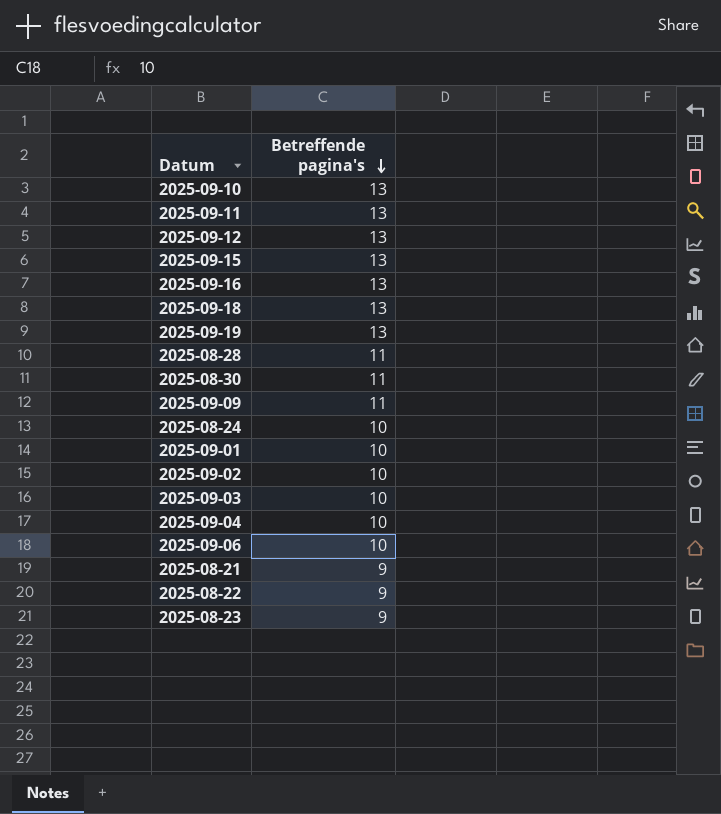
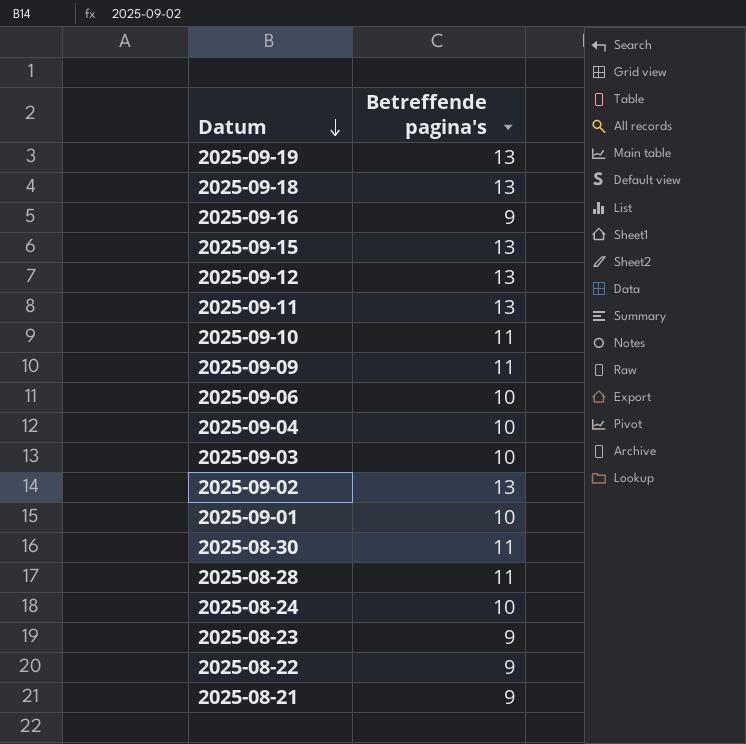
row order: Betreffende pagina's descending -> Datum descending
2025-09-16 | Betreffende pagina's: 13 -> 9
2025-09-10 | Betreffende pagina's: 13 -> 11
2025-09-02 | Betreffende pagina's: 10 -> 13

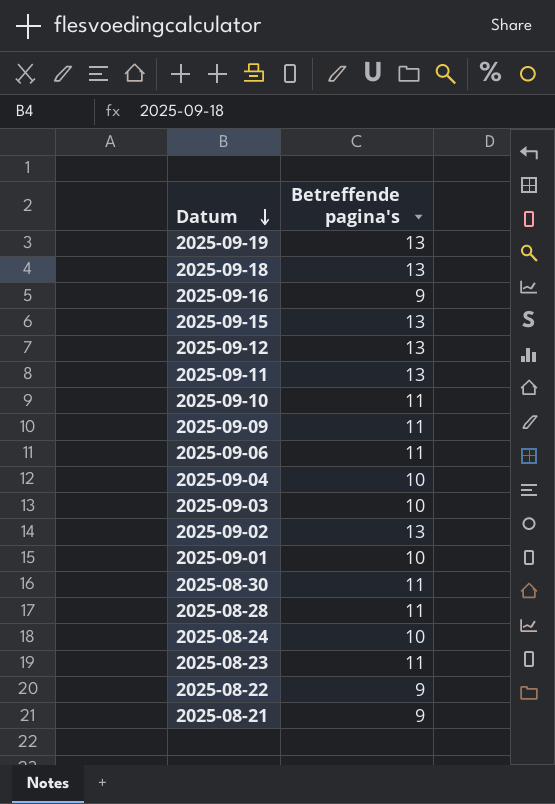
2025-09-06 | Betreffende pagina's: 10 -> 11
2025-08-23 | Betreffende pagina's: 9 -> 11

